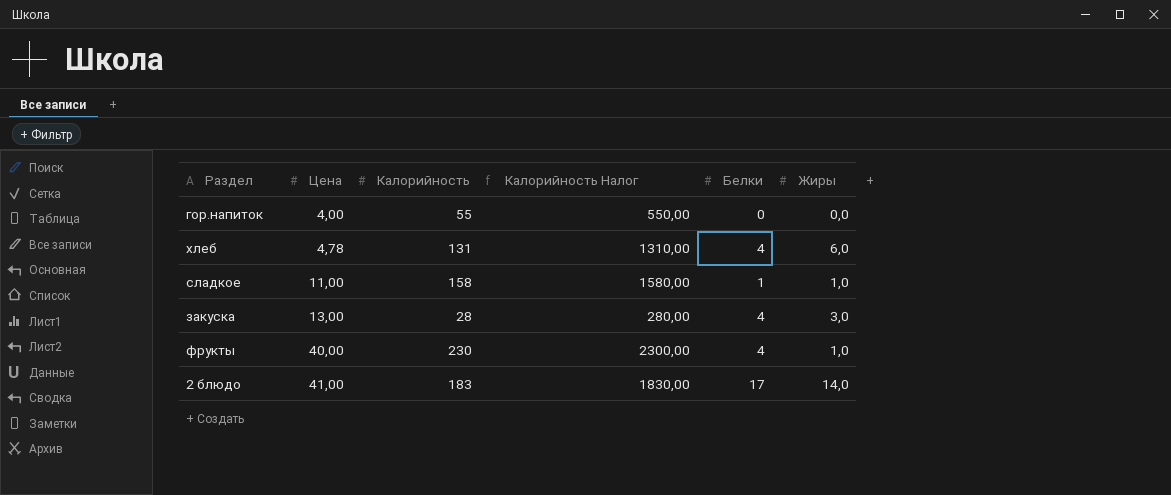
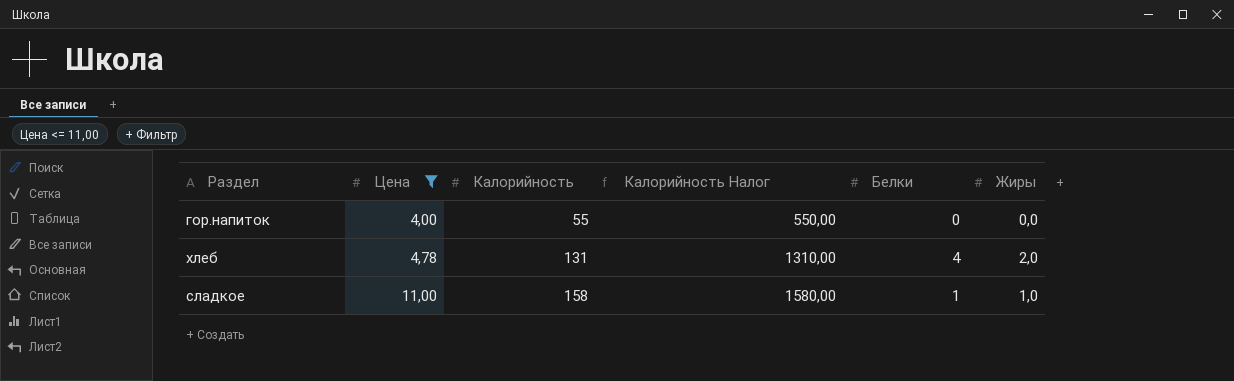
filter: none -> Цена <= 11,00
хлеб | Жиры: 6,0 -> 2,0

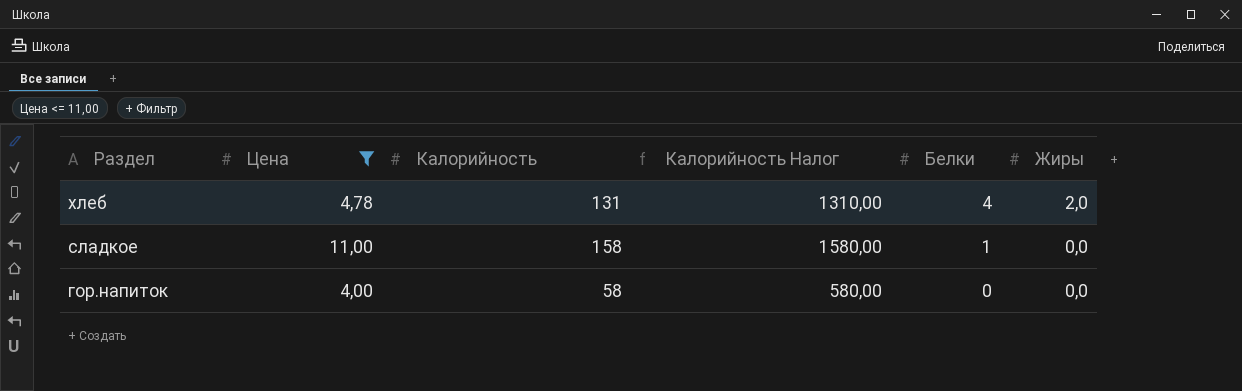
row order: Цена ascending -> Раздел descending
сладкое | Жиры: 1,0 -> 0,0
гор.напиток | Калорийность: 55 -> 58
гор.напиток | Калорийность Налог: 550,00 -> 580,00

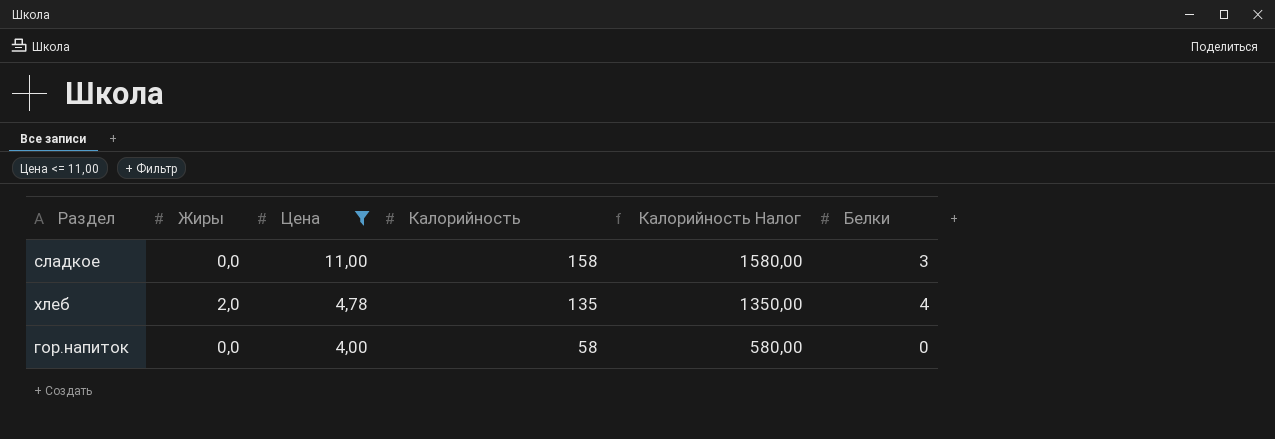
row order: Раздел descending -> Цена descending
column Жиры | position: 6 -> 2
сладкое | Белки: 1 -> 3
хлеб | Калорийность: 131 -> 135
хлеб | Калорийность Налог: 1310,00 -> 1350,00

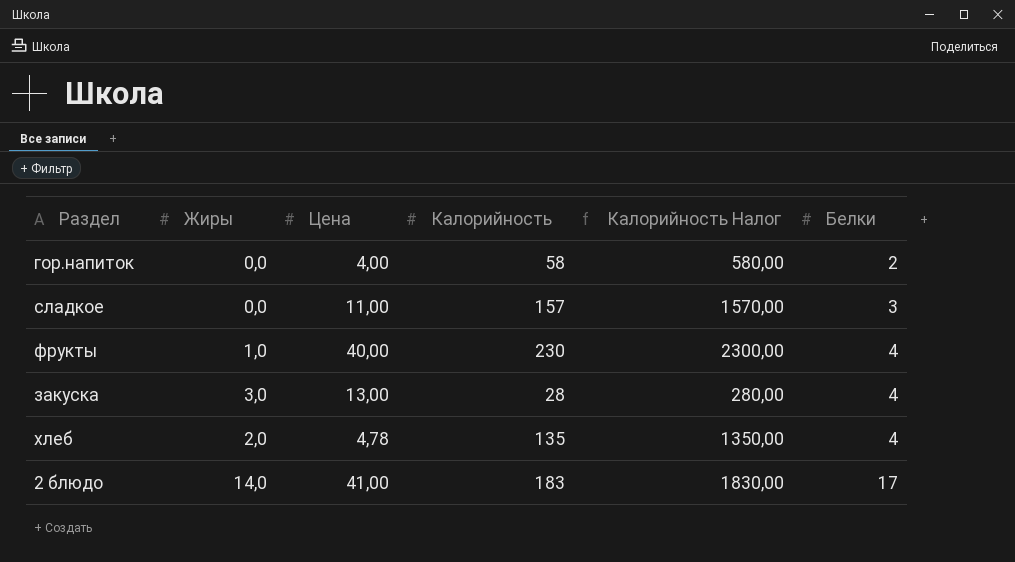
filter: Цена <= 11,00 -> none
row order: Цена descending -> Белки ascending
гор.напиток | Белки: 0 -> 2
сладкое | Калорийность: 158 -> 157
сладкое | Калорийность Налог: 1580,00 -> 1570,00

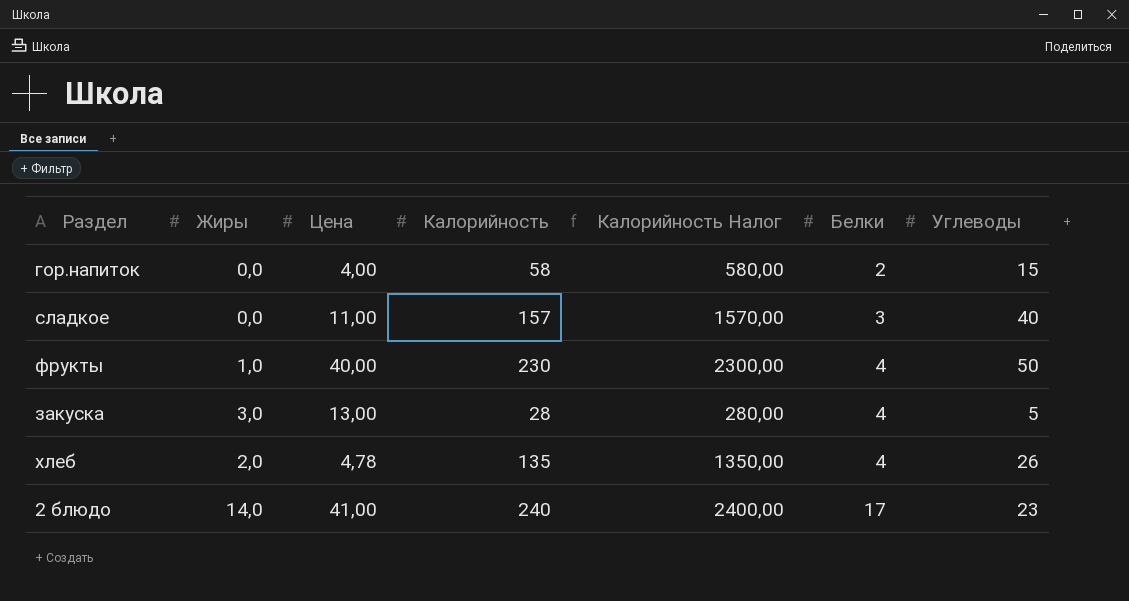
column Углеводы | position: none -> 7
2 блюдо | Калорийность: 183 -> 240
2 блюдо | Калорийность Налог: 1830,00 -> 2400,00

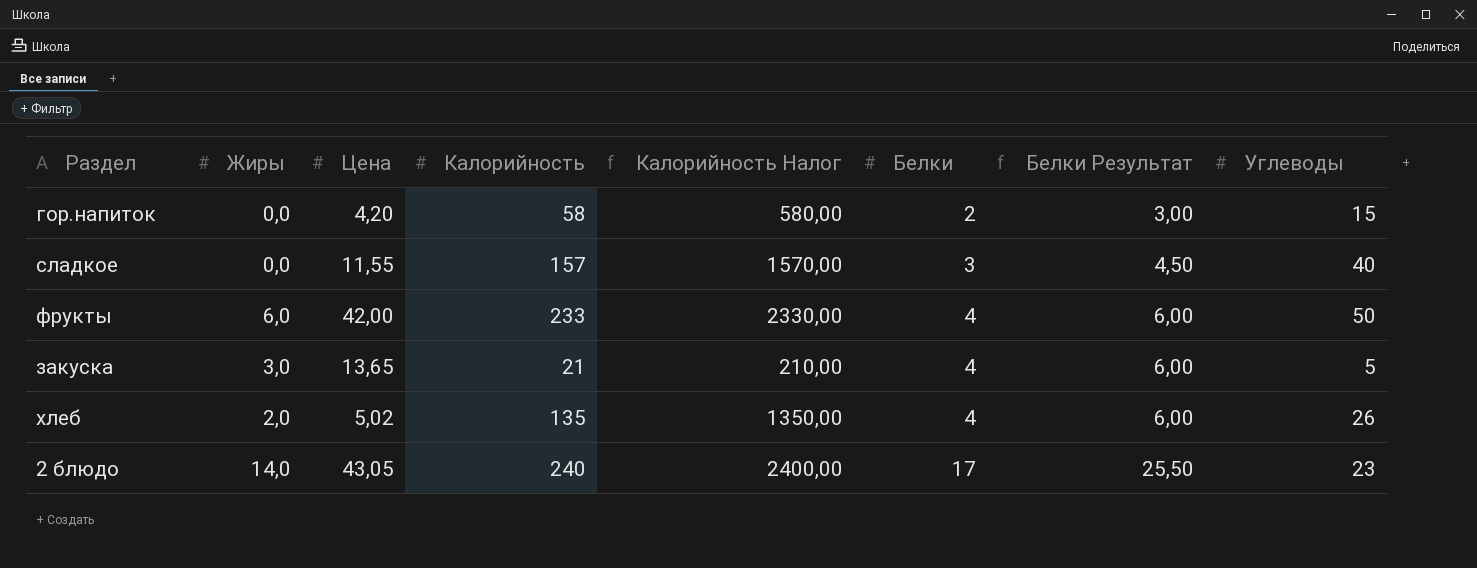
column Белки Результат | formula: none -> [Белки] * 1,5
гор.напиток | Цена: 4,00 -> 4,20
сладкое | Цена: 11,00 -> 11,55
фрукты | Жиры: 1,0 -> 6,0
фрукты | Цена: 40,00 -> 42,00
фрукты | Калорийность: 230 -> 233
фрукты | Калорийность Налог: 2300,00 -> 2330,00
закуска | Цена: 13,00 -> 13,65
закуска | Калорийность: 28 -> 21
закуска | Калорийность Налог: 280,00 -> 210,00
хлеб | Цена: 4,78 -> 5,02
2 блюдо | Цена: 41,00 -> 43,05

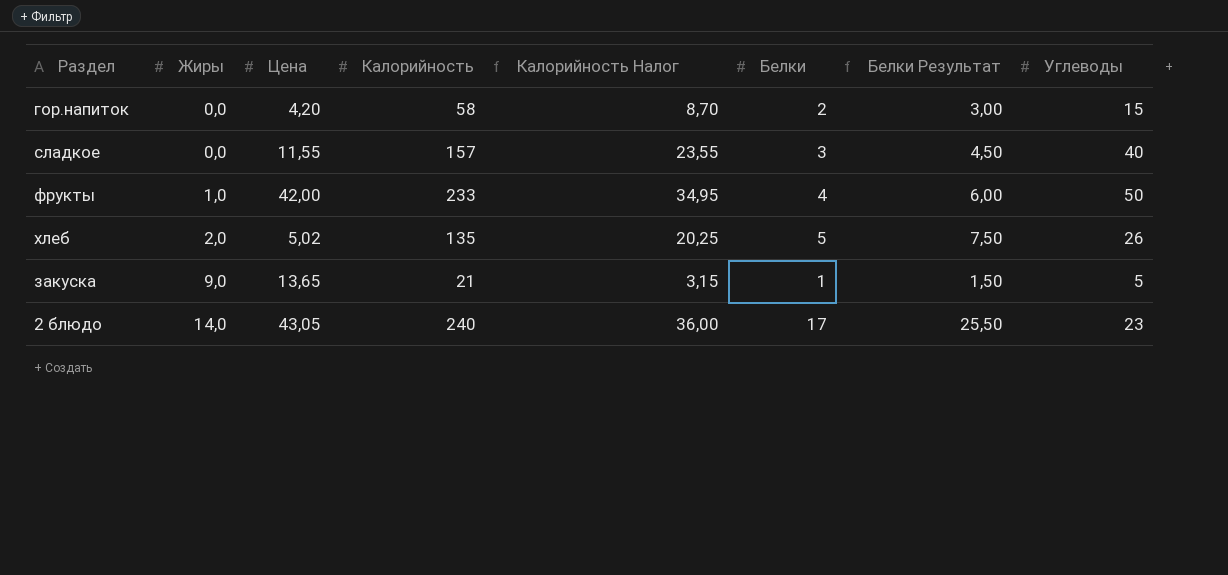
row order: Белки ascending -> Жиры ascending
column Калорийность Налог | formula: [Калорийность] * 10 -> [Калорийность] * 0,15
фрукты | Жиры: 6,0 -> 1,0
хлеб | Белки: 4 -> 5
хлеб | Белки Результат: 6,00 -> 7,50
закуска | Жиры: 3,0 -> 9,0
закуска | Белки: 4 -> 1
закуска | Белки Результат: 6,00 -> 1,50

